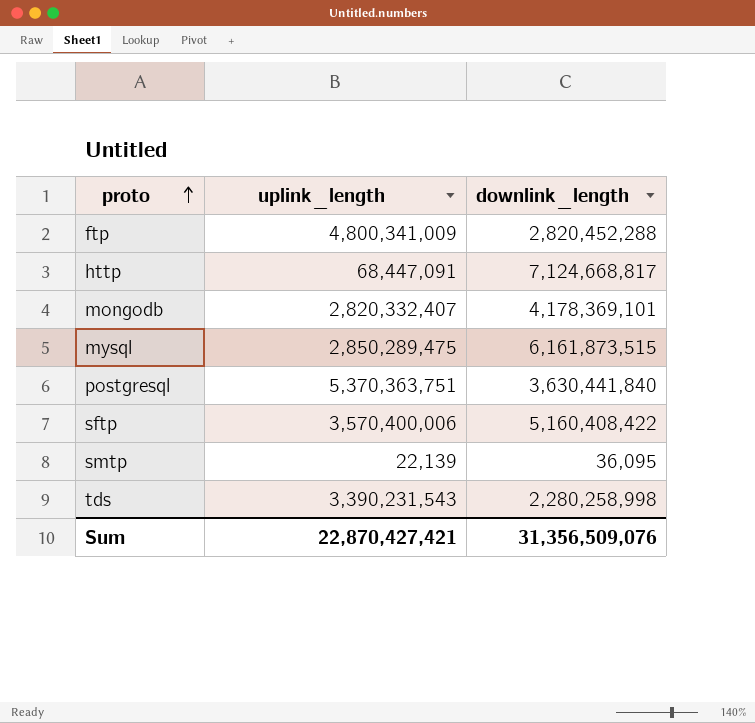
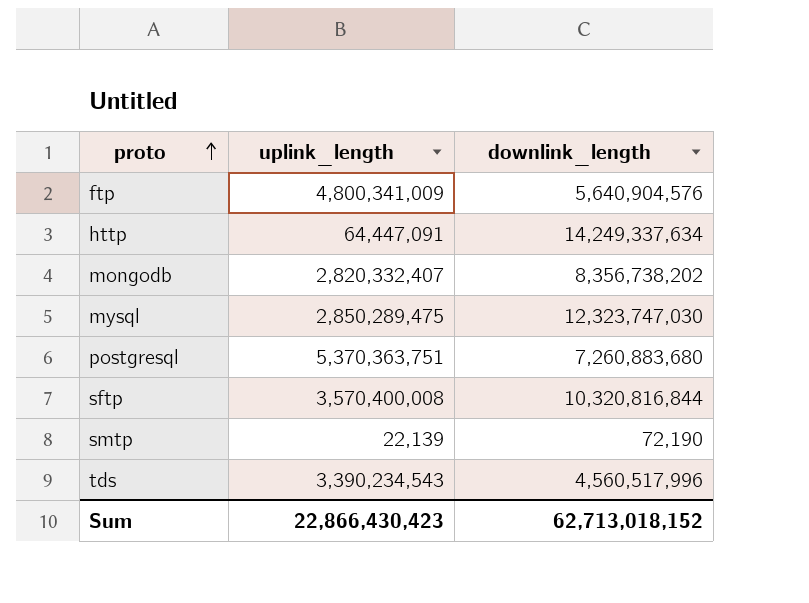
ftp | downlink_length: 2,820,452,288 -> 5,640,904,576
http | uplink_length: 68,447,091 -> 64,447,091
http | downlink_length: 7,124,668,817 -> 14,249,337,634
mongodb | downlink_length: 4,178,369,101 -> 8,356,738,202
mysql | downlink_length: 6,161,873,515 -> 12,323,747,030
postgresql | downlink_length: 3,630,441,840 -> 7,260,883,680
sftp | uplink_length: 3,570,400,006 -> 3,570,400,008
sftp | downlink_length: 5,160,408,422 -> 10,320,816,844
smtp | downlink_length: 36,095 -> 72,190
tds | uplink_length: 3,390,231,543 -> 3,390,234,543
tds | downlink_length: 2,280,258,998 -> 4,560,517,996
Sum | uplink_length: 22,870,427,421 -> 22,866,430,423
Sum | downlink_length: 31,356,509,076 -> 62,713,018,152

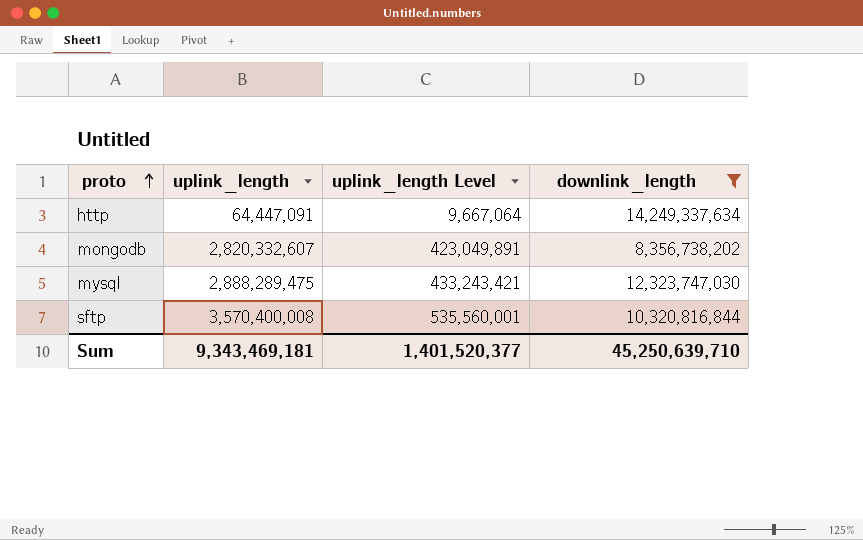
filter: none -> downlink_length >= 8,356,738,202
column uplink_length Level | formula: none -> [uplink_length] * 0.15
mongodb | uplink_length: 2,820,332,407 -> 2,820,332,607
mysql | uplink_length: 2,850,289,475 -> 2,888,289,475
Sum | uplink_length: 22,866,430,423 -> 9,343,469,181
Sum | downlink_length: 62,713,018,152 -> 45,250,639,710

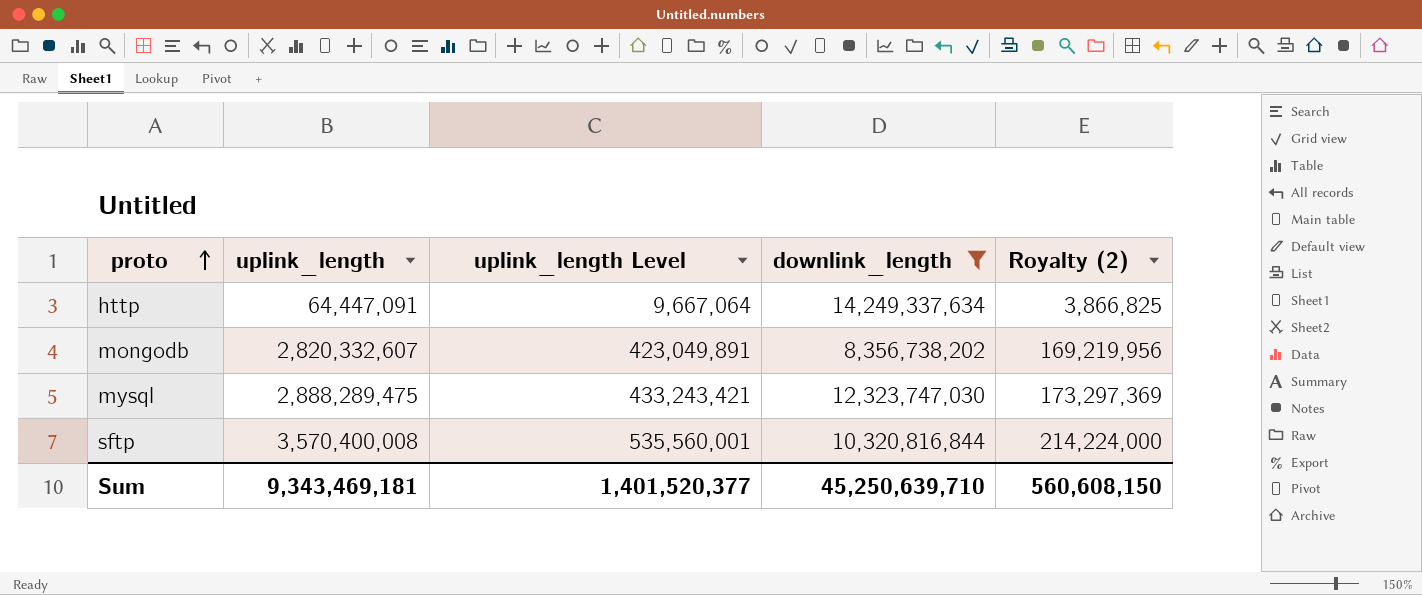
column Royalty (2) | formula: none -> [uplink_length] * 0.06

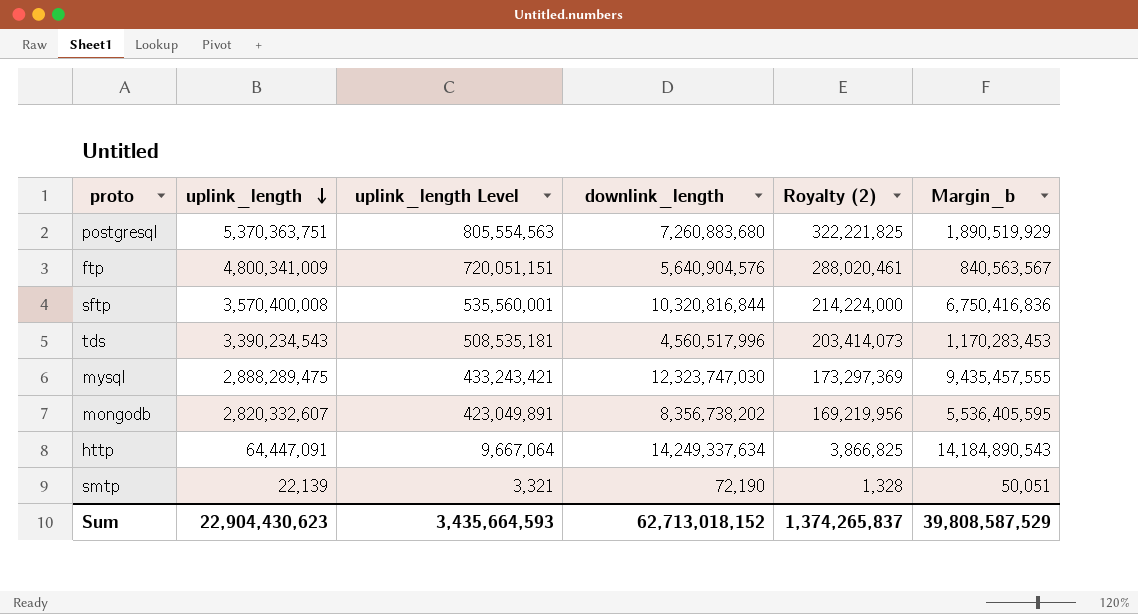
filter: downlink_length >= 8,356,738,202 -> none
row order: proto ascending -> uplink_length descending
column Margin_b | formula: none -> [downlink_length] - [uplink_length]
Sum | uplink_length: 9,343,469,181 -> 22,904,430,623
Sum | uplink_length Level: 1,401,520,377 -> 3,435,664,593
Sum | downlink_length: 45,250,639,710 -> 62,713,018,152
Sum | Royalty (2): 560,608,150 -> 1,374,265,837

